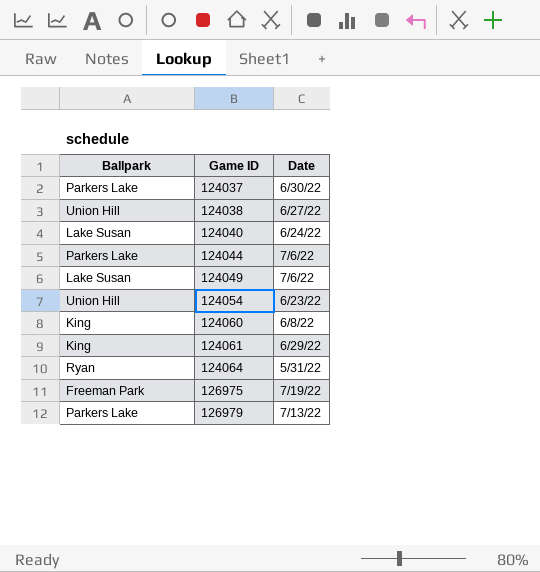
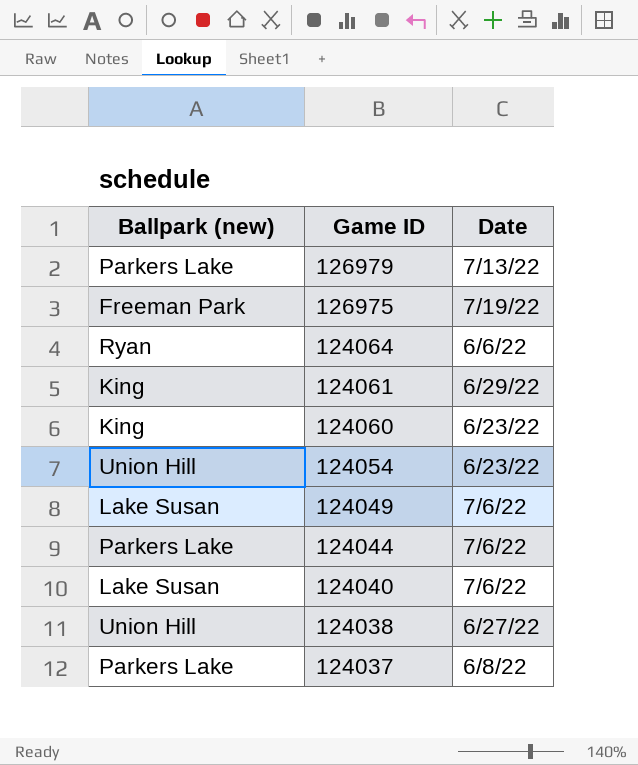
row order: Game ID ascending -> Game ID descending
column name: Ballpark -> Ballpark (new)
124064 | Date: 5/31/22 -> 6/6/22
124060 | Date: 6/8/22 -> 6/23/22
124040 | Date: 6/24/22 -> 7/6/22
124037 | Date: 6/30/22 -> 6/8/22

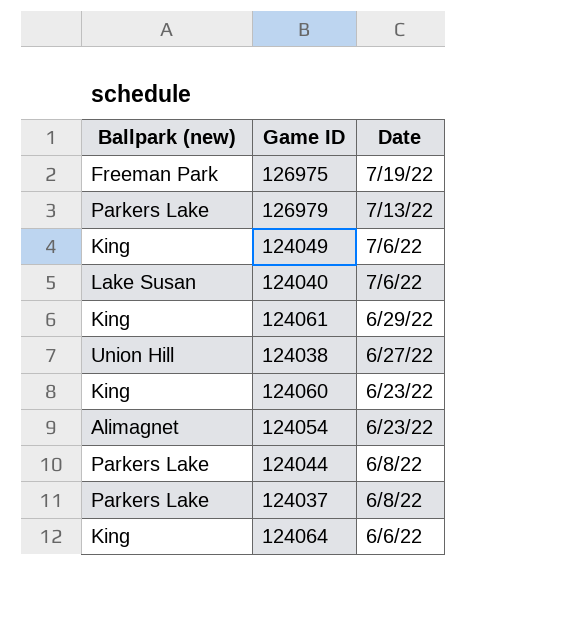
row order: Game ID descending -> Date descending
124049 | Ballpark (new): Lake Susan -> King
124054 | Ballpark (new): Union Hill -> Alimagnet
124044 | Date: 7/6/22 -> 6/8/22
124064 | Ballpark (new): Ryan -> King

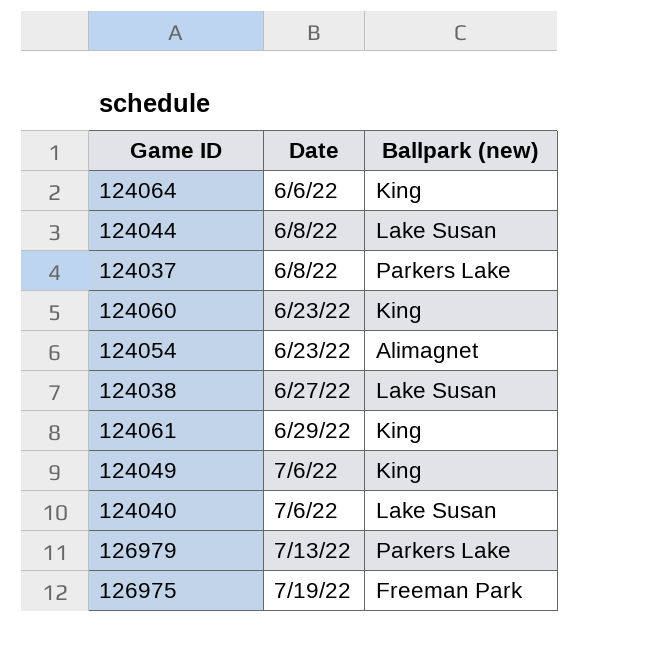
row order: Date descending -> Date ascending
column Ballpark (new) | position: 1 -> 3
124044 | Ballpark (new): Parkers Lake -> Lake Susan
124038 | Ballpark (new): Union Hill -> Lake Susan

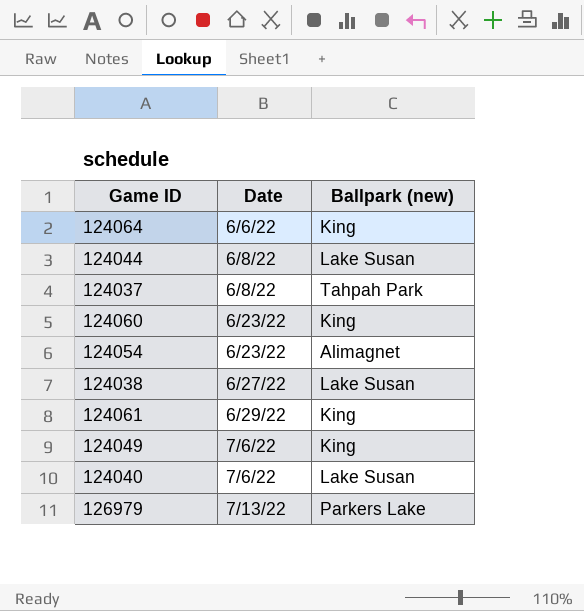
row 126975: 7/19/22 | Freeman Park -> none
124037 | Ballpark (new): Parkers Lake -> Tahpah Park

